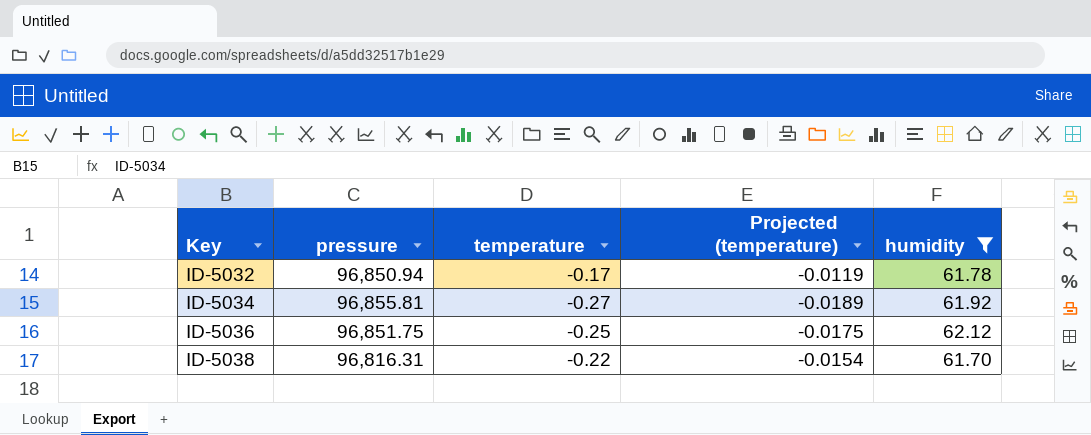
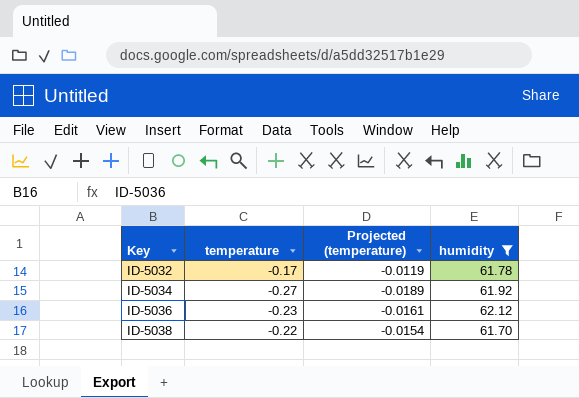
column pressure | position: 2 -> none
ID-5036 | temperature: -0.25 -> -0.23
ID-5036 | Projected (temperature): -0.0175 -> -0.0161

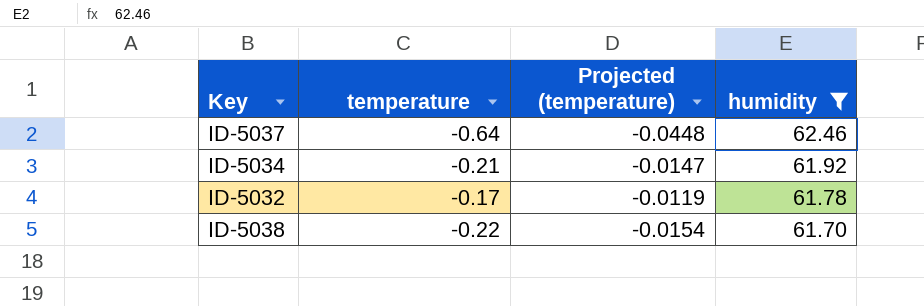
row order: Key ascending -> humidity descending
row ID-5036: -0.23 | -0.0161 | 62.12 -> none
row ID-5037: none -> -0.64 | -0.0448 | 62.46
ID-5034 | temperature: -0.27 -> -0.21
ID-5034 | Projected (temperature): -0.0189 -> -0.0147

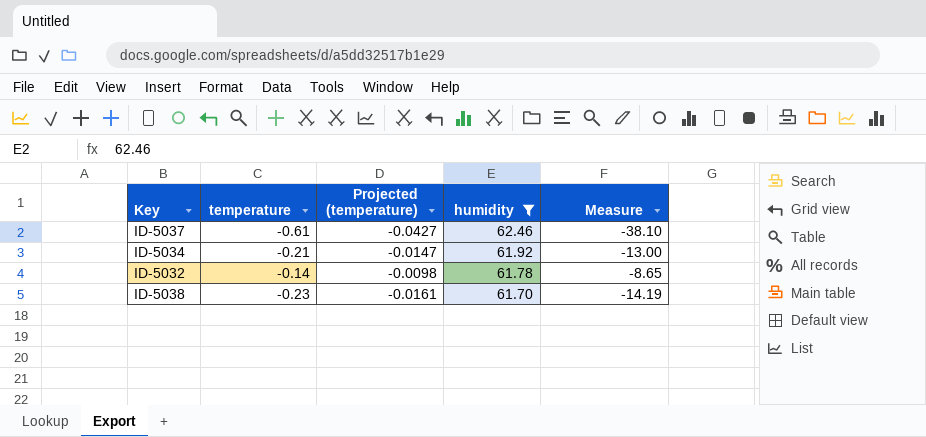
column Measure | formula: none -> [temperature] * [humidity]
ID-5037 | temperature: -0.64 -> -0.61
ID-5037 | Projected (temperature): -0.0448 -> -0.0427
ID-5032 | temperature: -0.17 -> -0.14
ID-5032 | Projected (temperature): -0.0119 -> -0.0098
ID-5038 | temperature: -0.22 -> -0.23
ID-5038 | Projected (temperature): -0.0154 -> -0.0161

